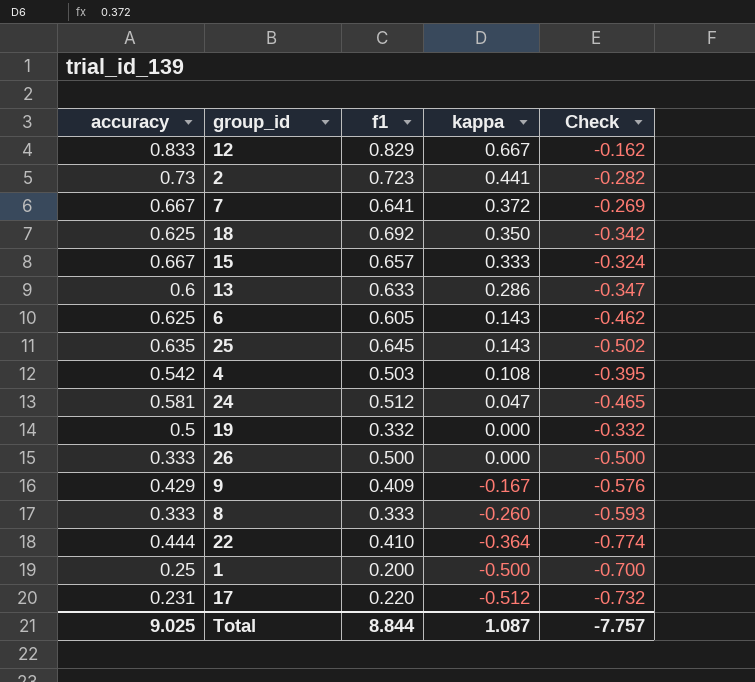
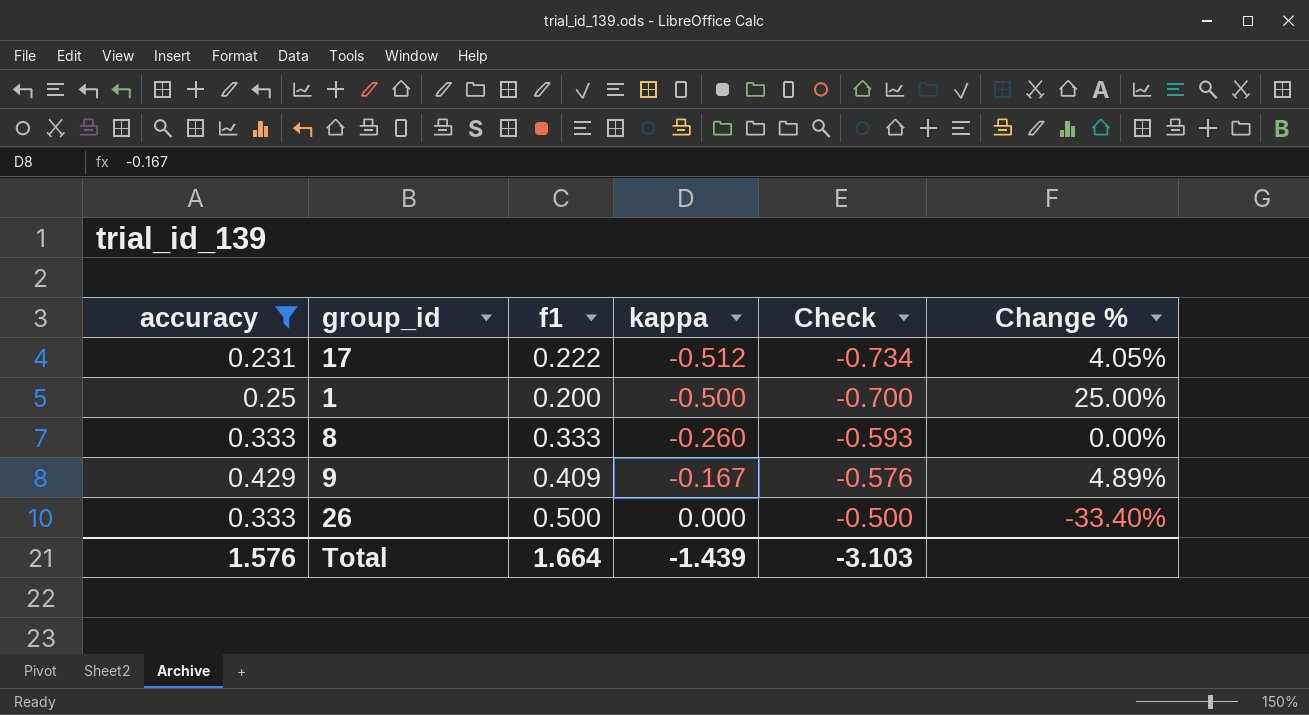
filter: none -> accuracy <= 0.429
row order: kappa descending -> kappa ascending
column Change % | formula: none -> ([accuracy] - [f1]) / [f1]
17 | f1: 0.220 -> 0.222
17 | Check: -0.732 -> -0.734
Total | accuracy: 9.025 -> 1.576
Total | f1: 8.844 -> 1.664
Total | kappa: 1.087 -> -1.439
Total | Check: -7.757 -> -3.103

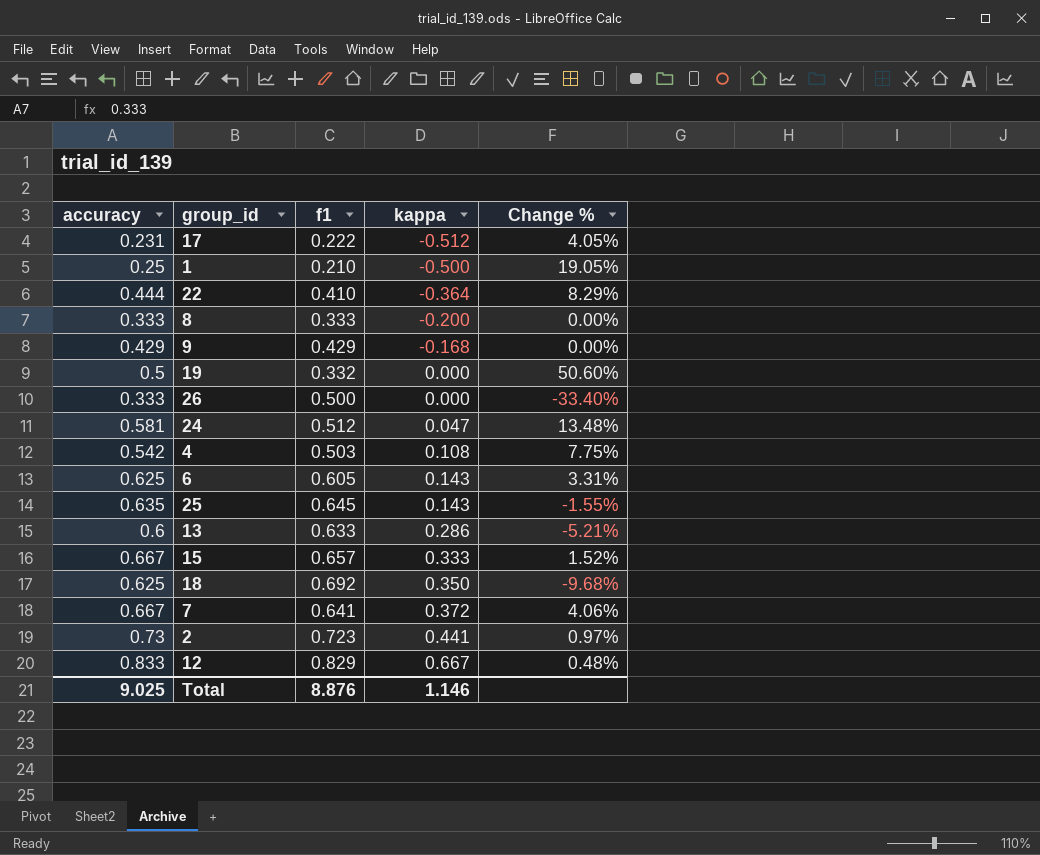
filter: accuracy <= 0.429 -> none
column Check | formula: [kappa] - [f1] -> none
1 | f1: 0.200 -> 0.210
1 | Change %: 25.00% -> 19.05%
8 | kappa: -0.260 -> -0.200
9 | f1: 0.409 -> 0.429
9 | kappa: -0.167 -> -0.168
9 | Change %: 4.89% -> 0.00%
Total | accuracy: 1.576 -> 9.025
Total | f1: 1.664 -> 8.876
Total | kappa: -1.439 -> 1.146

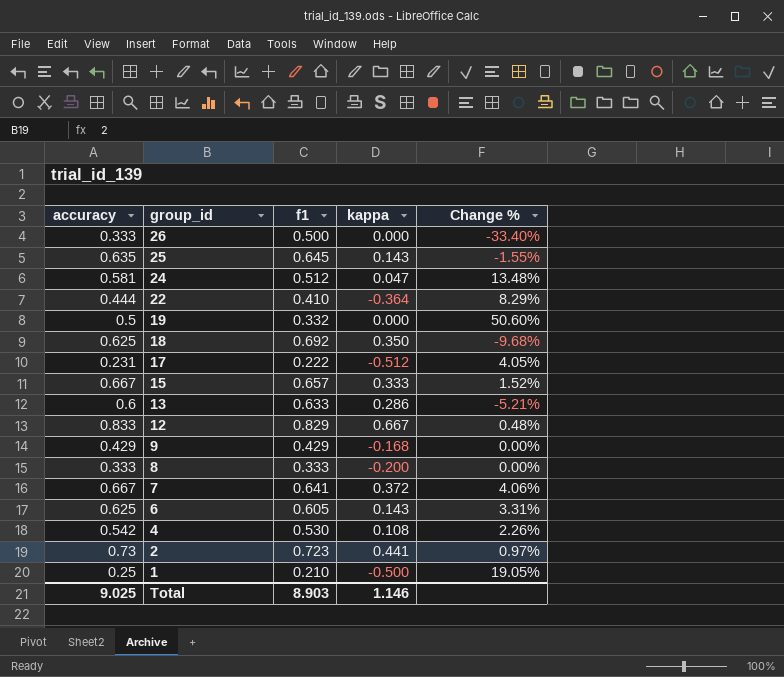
row order: kappa ascending -> group_id descending
4 | f1: 0.503 -> 0.530
4 | Change %: 7.75% -> 2.26%
Total | f1: 8.876 -> 8.903

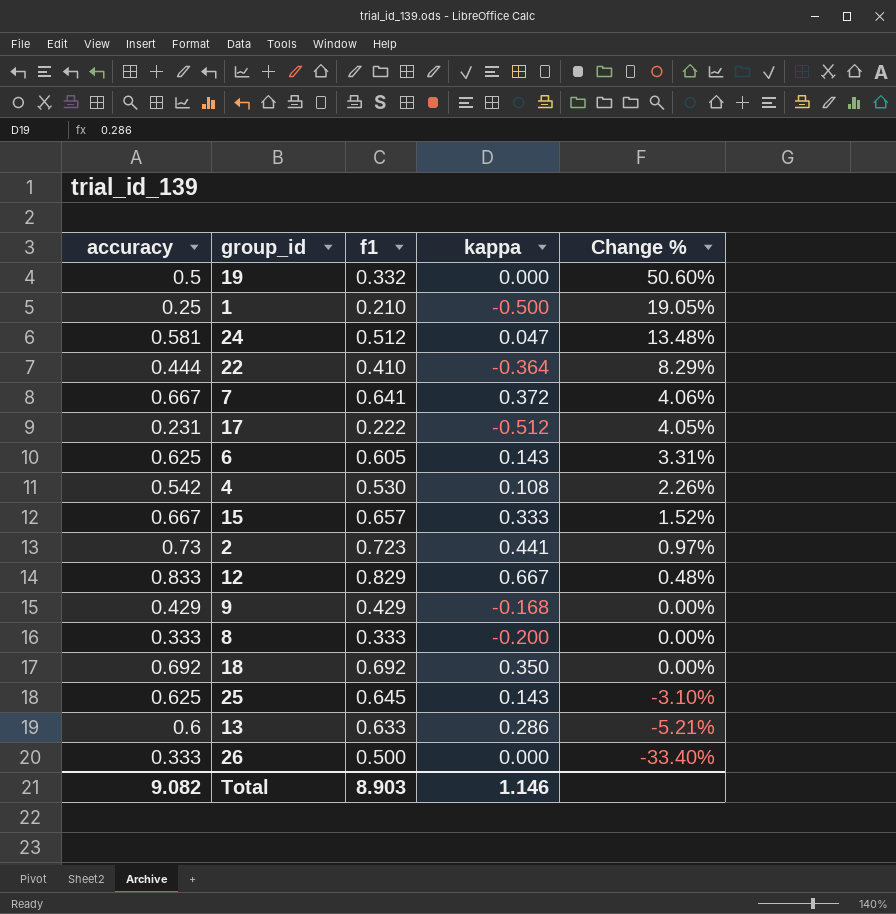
row order: group_id descending -> Change % descending
18 | accuracy: 0.625 -> 0.692
18 | Change %: -9.68% -> 0.00%
25 | accuracy: 0.635 -> 0.625
25 | Change %: -1.55% -> -3.10%
Total | accuracy: 9.025 -> 9.082

